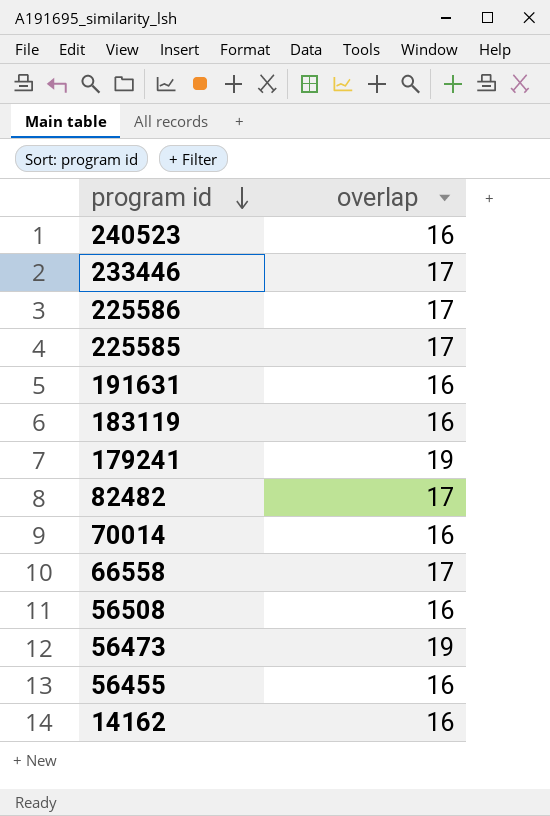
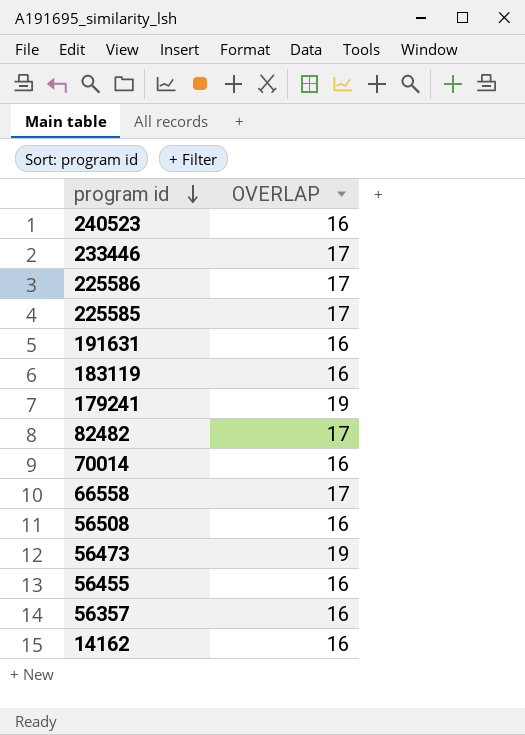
column name: overlap -> OVERLAP
row 56357: none -> 16

